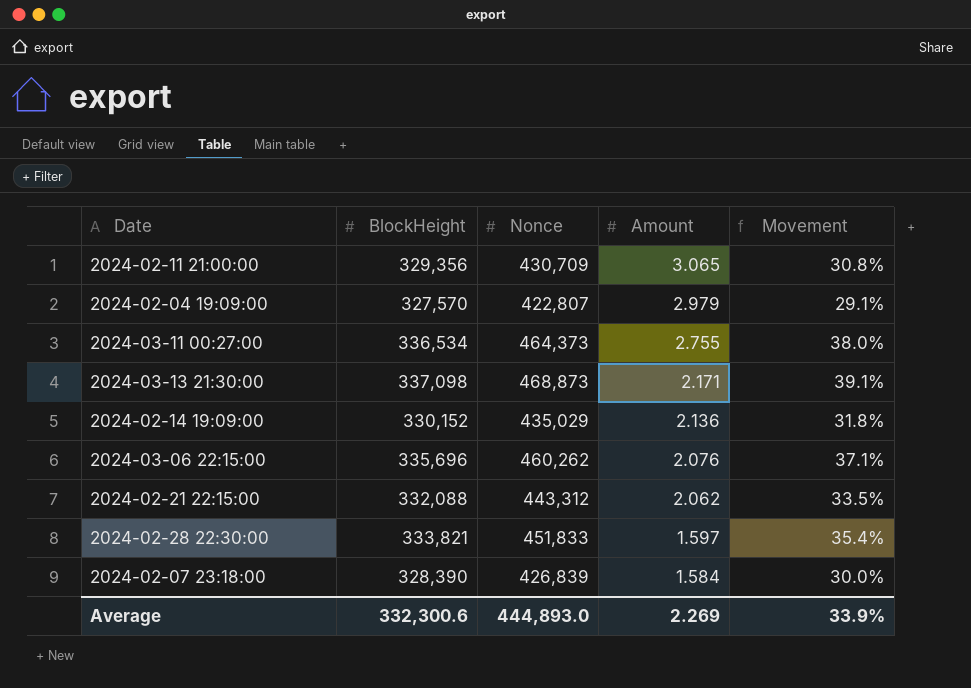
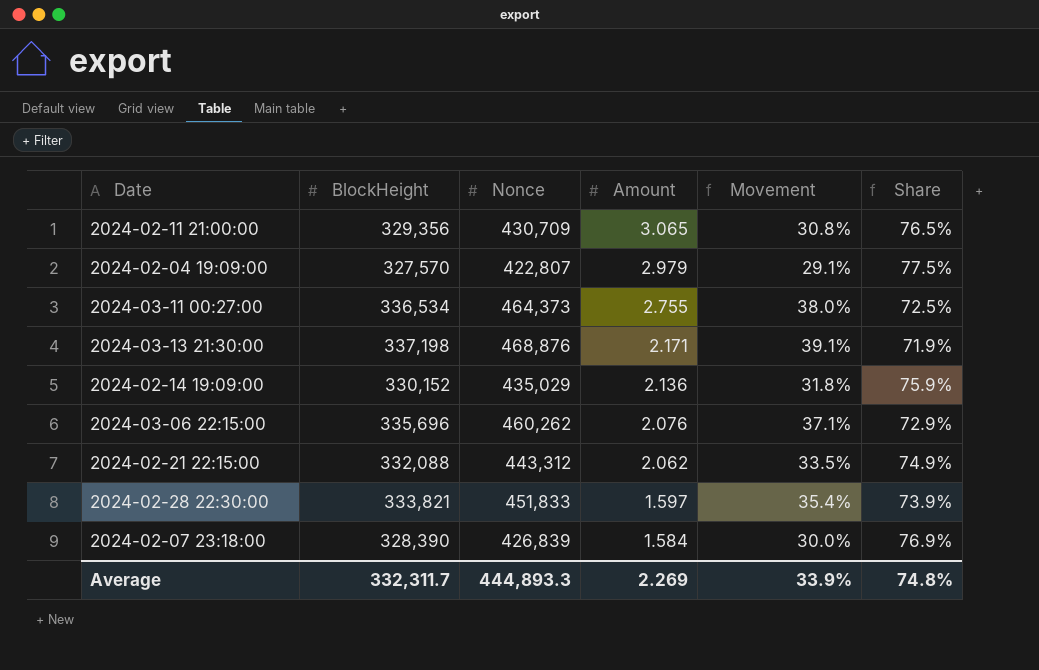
column Share | formula: none -> [BlockHeight] / [Nonce]
2024-03-13 21:30:00 | BlockHeight: 337,098 -> 337,198
2024-03-13 21:30:00 | Nonce: 468,873 -> 468,876
Average | BlockHeight: 332,300.6 -> 332,311.7
Average | Nonce: 444,893.0 -> 444,893.3

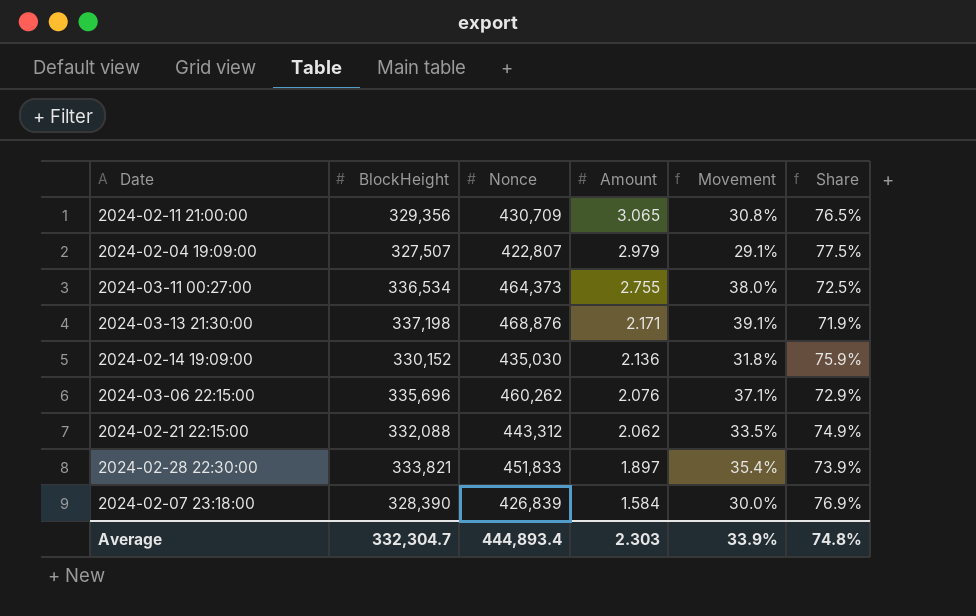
2024-02-04 19:09:00 | BlockHeight: 327,570 -> 327,507
2024-02-14 19:09:00 | Nonce: 435,029 -> 435,030
2024-02-28 22:30:00 | Amount: 1.597 -> 1.897
Average | BlockHeight: 332,311.7 -> 332,304.7
Average | Nonce: 444,893.3 -> 444,893.4
Average | Amount: 2.269 -> 2.303

